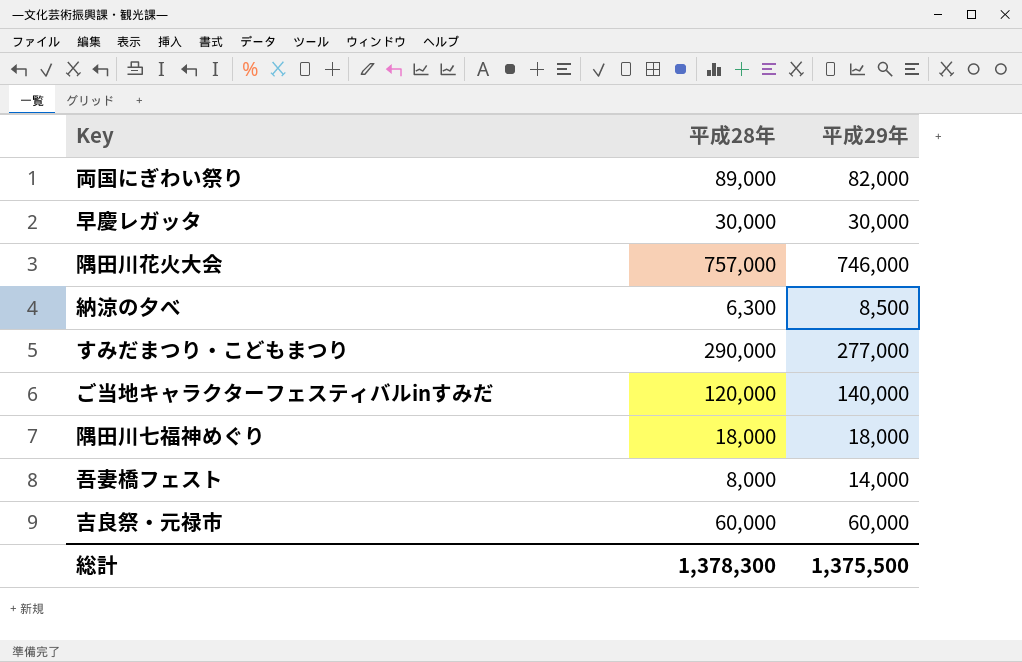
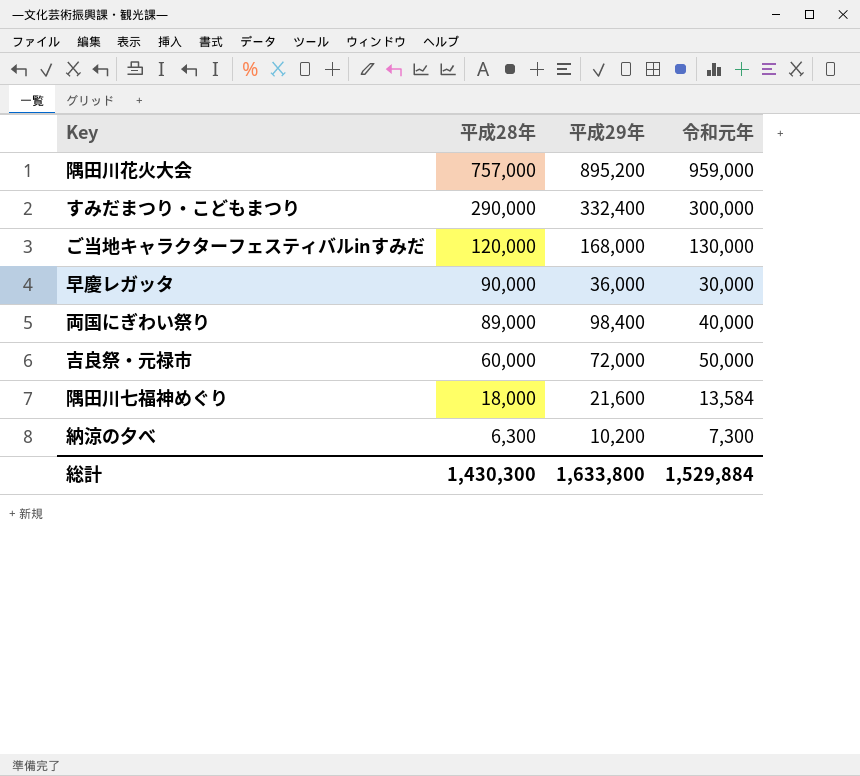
row order: none -> 平成28年 descending
column 令和元年 | position: none -> 4
row 吾妻橋フェスト: 8,000 | 14,000 -> none
隅田川花火大会 | 平成29年: 746,000 -> 895,200
すみだまつり・こどもまつり | 平成29年: 277,000 -> 332,400
ご当地キャラクターフェスティバルinすみだ | 平成29年: 140,000 -> 168,000
早慶レガッタ | 平成28年: 30,000 -> 90,000
早慶レガッタ | 平成29年: 30,000 -> 36,000
両国にぎわい祭り | 平成29年: 82,000 -> 98,400
吉良祭・元禄市 | 平成29年: 60,000 -> 72,000
隅田川七福神めぐり | 平成29年: 18,000 -> 21,600
納涼の夕べ | 平成29年: 8,500 -> 10,200
総計 | 平成28年: 1,378,300 -> 1,430,300
総計 | 平成29年: 1,375,500 -> 1,633,800

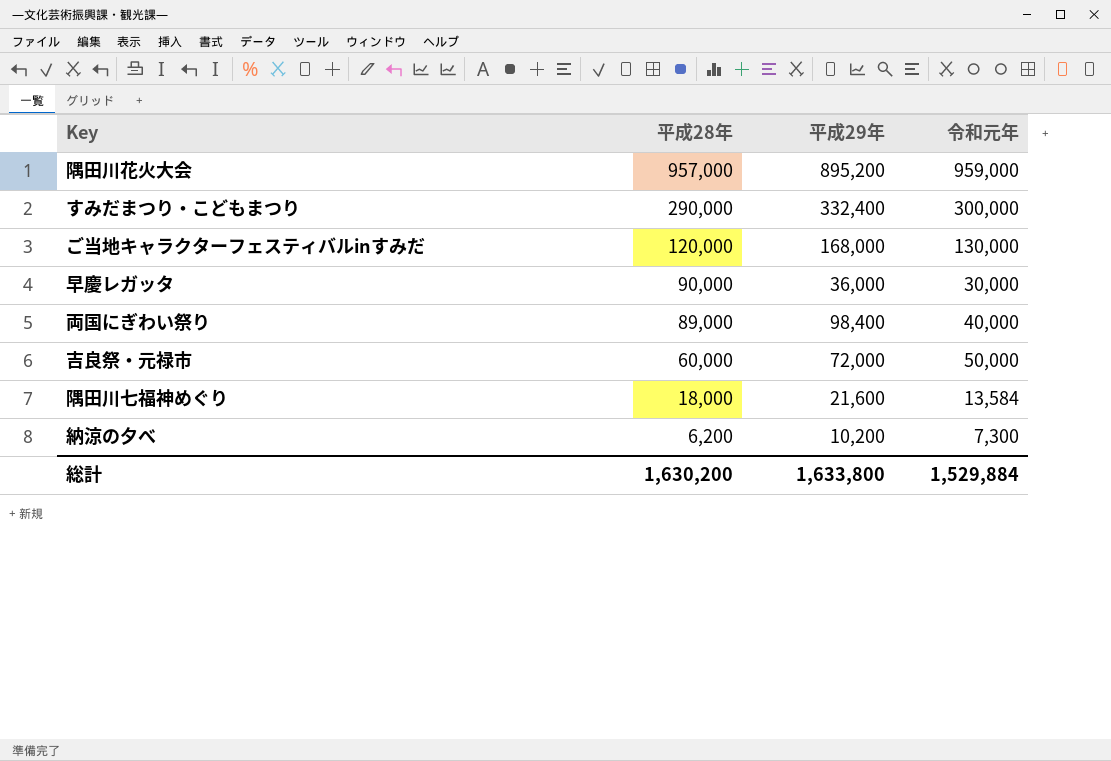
隅田川花火大会 | 平成28年: 757,000 -> 957,000
納涼の夕べ | 平成28年: 6,300 -> 6,200
総計 | 平成28年: 1,430,300 -> 1,630,200

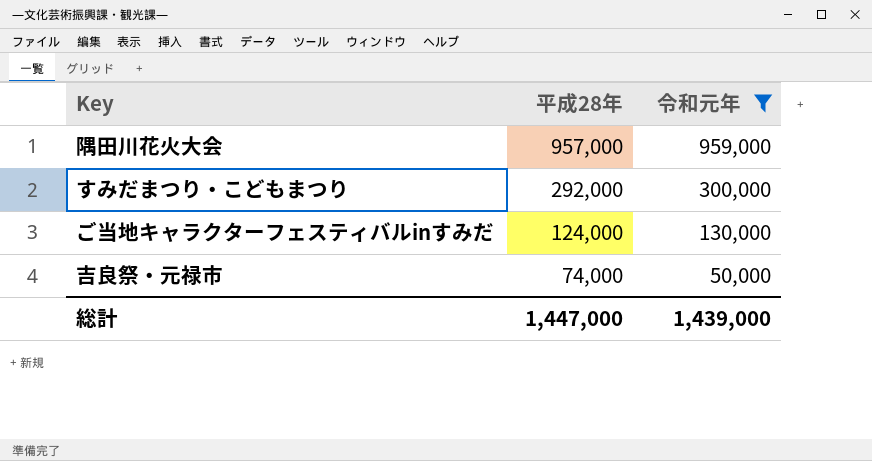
filter: none -> 令和元年 >= 50,000
column 平成29年 | position: 3 -> none
すみだまつり・こどもまつり | 平成28年: 290,000 -> 292,000
ご当地キャラクターフェスティバルinすみだ | 平成28年: 120,000 -> 124,000
吉良祭・元禄市 | 平成28年: 60,000 -> 74,000
総計 | 平成28年: 1,630,200 -> 1,447,000
総計 | 令和元年: 1,529,884 -> 1,439,000

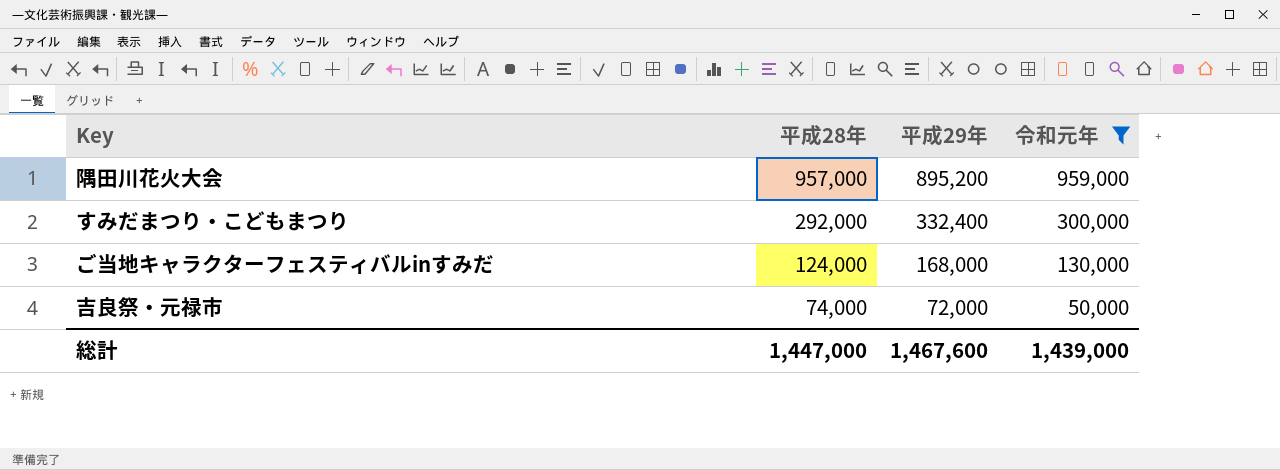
column 平成29年 | position: none -> 3

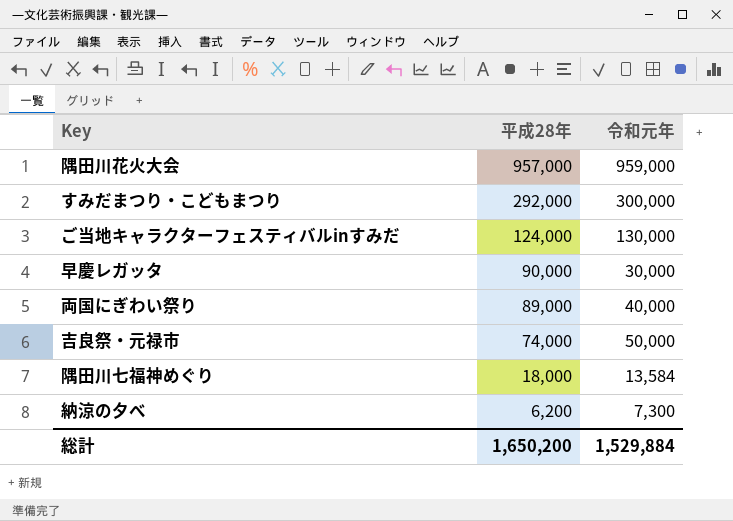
filter: 令和元年 >= 50,000 -> none
column 平成29年 | position: 3 -> none
総計 | 平成28年: 1,447,000 -> 1,650,200
総計 | 令和元年: 1,439,000 -> 1,529,884

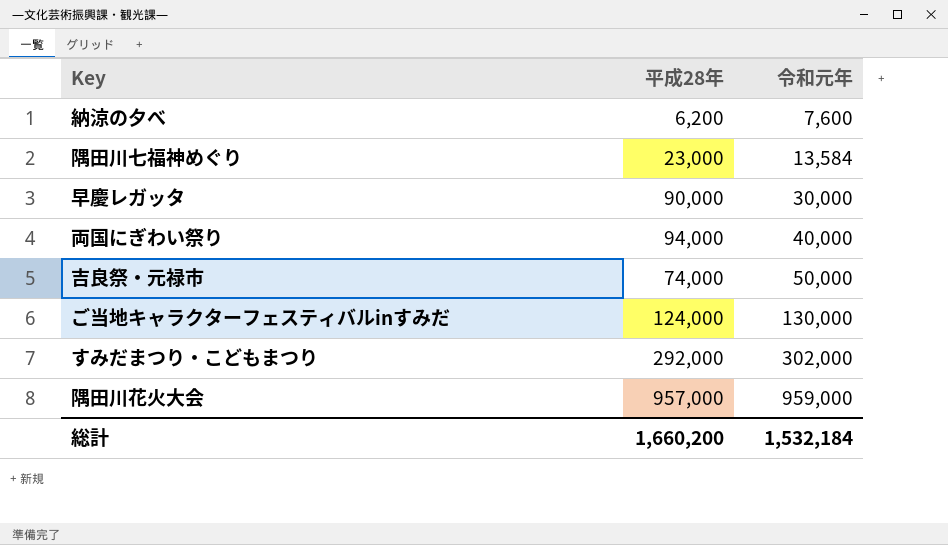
row order: 平成28年 descending -> 令和元年 ascending
納涼の夕べ | 令和元年: 7,300 -> 7,600
隅田川七福神めぐり | 平成28年: 18,000 -> 23,000
両国にぎわい祭り | 平成28年: 89,000 -> 94,000
すみだまつり・こどもまつり | 令和元年: 300,000 -> 302,000
総計 | 平成28年: 1,650,200 -> 1,660,200
総計 | 令和元年: 1,529,884 -> 1,532,184

